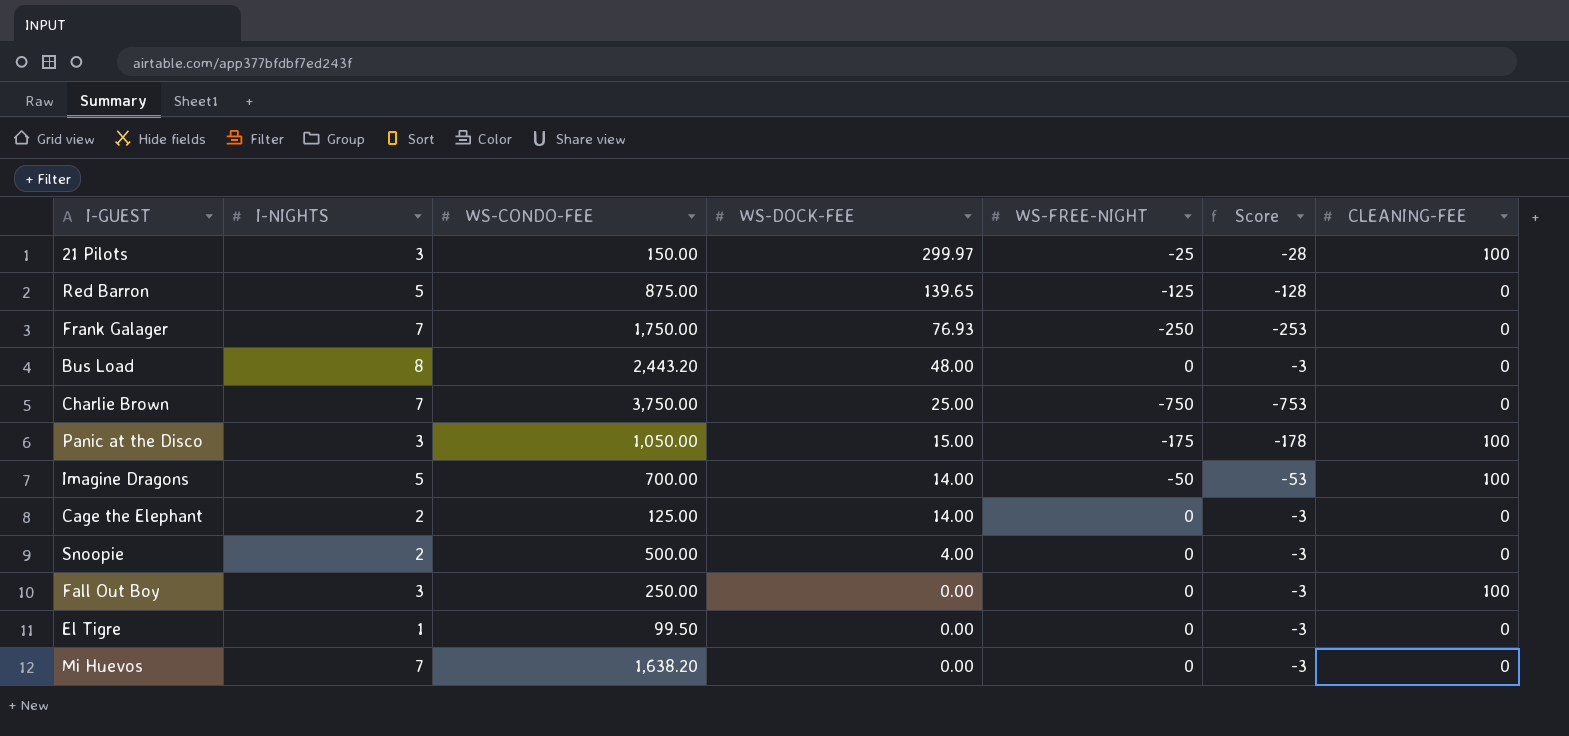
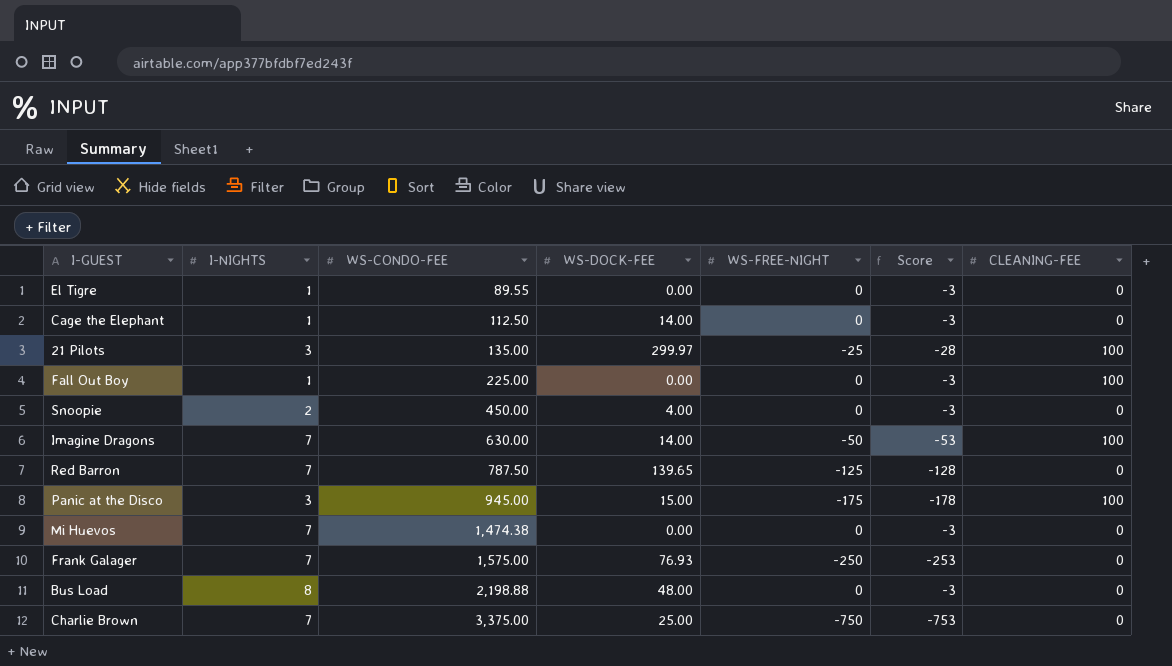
row order: WS-DOCK-FEE descending -> WS-CONDO-FEE ascending
El Tigre | WS-CONDO-FEE: 99.50 -> 89.55
Cage the Elephant | I-NIGHTS: 2 -> 1
Cage the Elephant | WS-CONDO-FEE: 125.00 -> 112.50
21 Pilots | WS-CONDO-FEE: 150.00 -> 135.00
Fall Out Boy | I-NIGHTS: 3 -> 1
Fall Out Boy | WS-CONDO-FEE: 250.00 -> 225.00
Snoopie | WS-CONDO-FEE: 500.00 -> 450.00
Imagine Dragons | I-NIGHTS: 5 -> 7
Imagine Dragons | WS-CONDO-FEE: 700.00 -> 630.00
Red Barron | I-NIGHTS: 5 -> 7
Red Barron | WS-CONDO-FEE: 875.00 -> 787.50
Panic at the Disco | WS-CONDO-FEE: 1,050.00 -> 945.00
Mi Huevos | WS-CONDO-FEE: 1,638.20 -> 1,474.38
Frank Galager | WS-CONDO-FEE: 1,750.00 -> 1,575.00
Bus Load | WS-CONDO-FEE: 2,443.20 -> 2,198.88
Charlie Brown | WS-CONDO-FEE: 3,750.00 -> 3,375.00

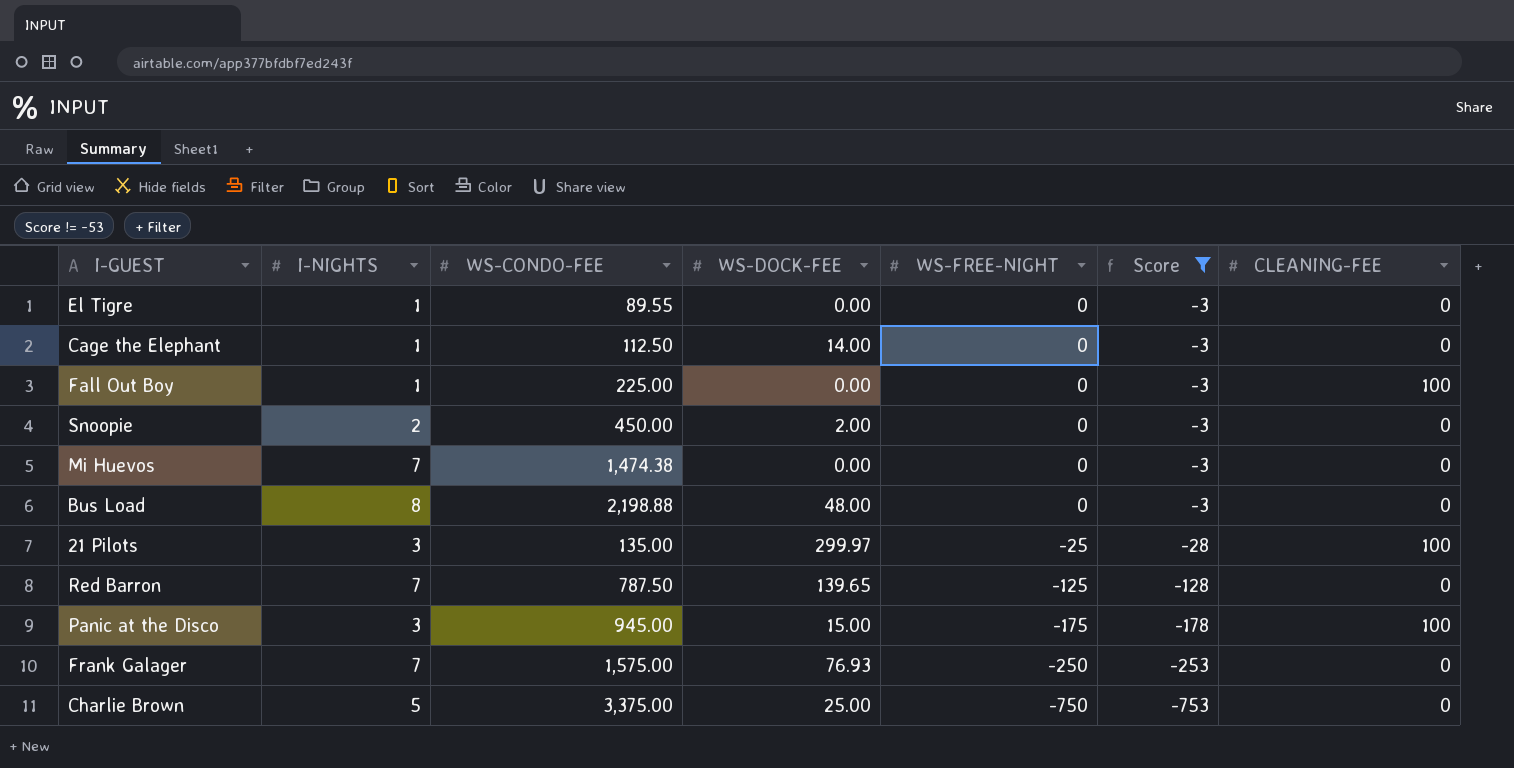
filter: none -> Score != -53
row order: WS-CONDO-FEE ascending -> WS-FREE-NIGHT descending
Snoopie | WS-DOCK-FEE: 4.00 -> 2.00
Charlie Brown | I-NIGHTS: 7 -> 5

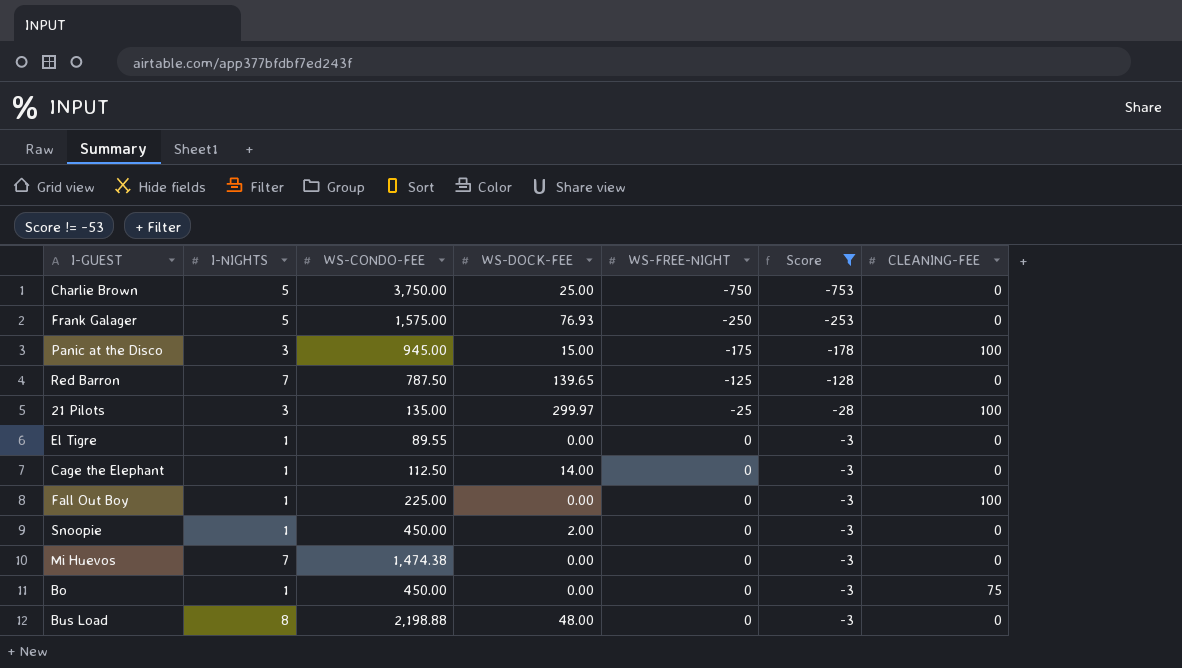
row order: WS-FREE-NIGHT descending -> WS-FREE-NIGHT ascending
Charlie Brown | WS-CONDO-FEE: 3,375.00 -> 3,750.00
Frank Galager | I-NIGHTS: 7 -> 5
Snoopie | I-NIGHTS: 2 -> 1
row Bo: none -> 1 | 450.00 | 0.00 | 0 | -3 | 75

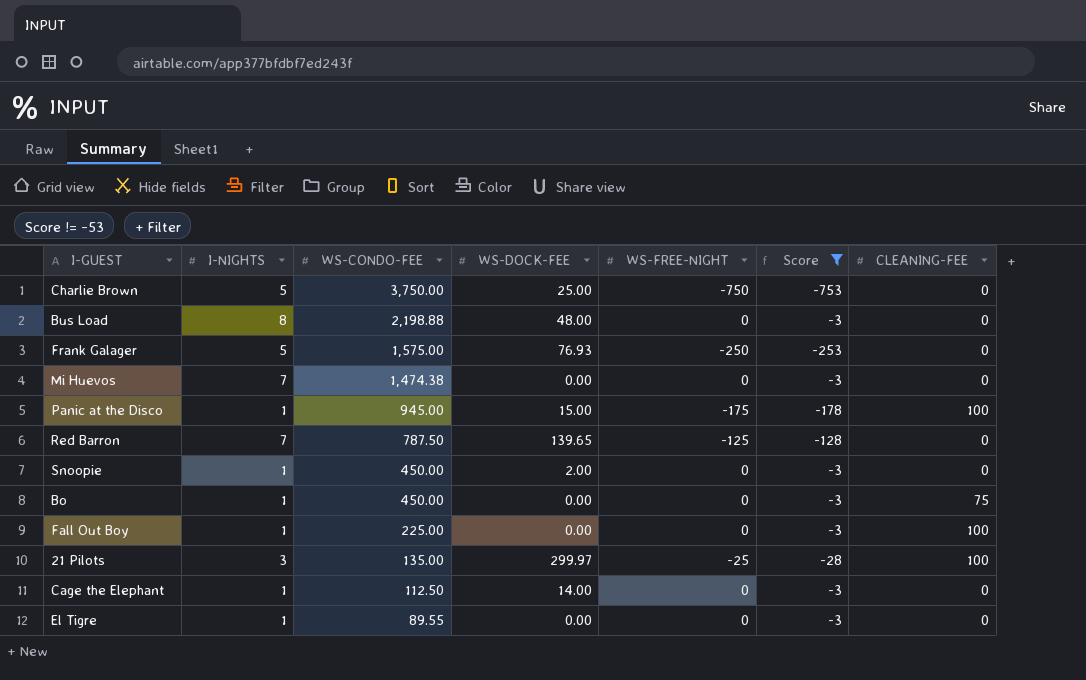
row order: WS-FREE-NIGHT ascending -> WS-CONDO-FEE descending
Panic at the Disco | I-NIGHTS: 3 -> 1

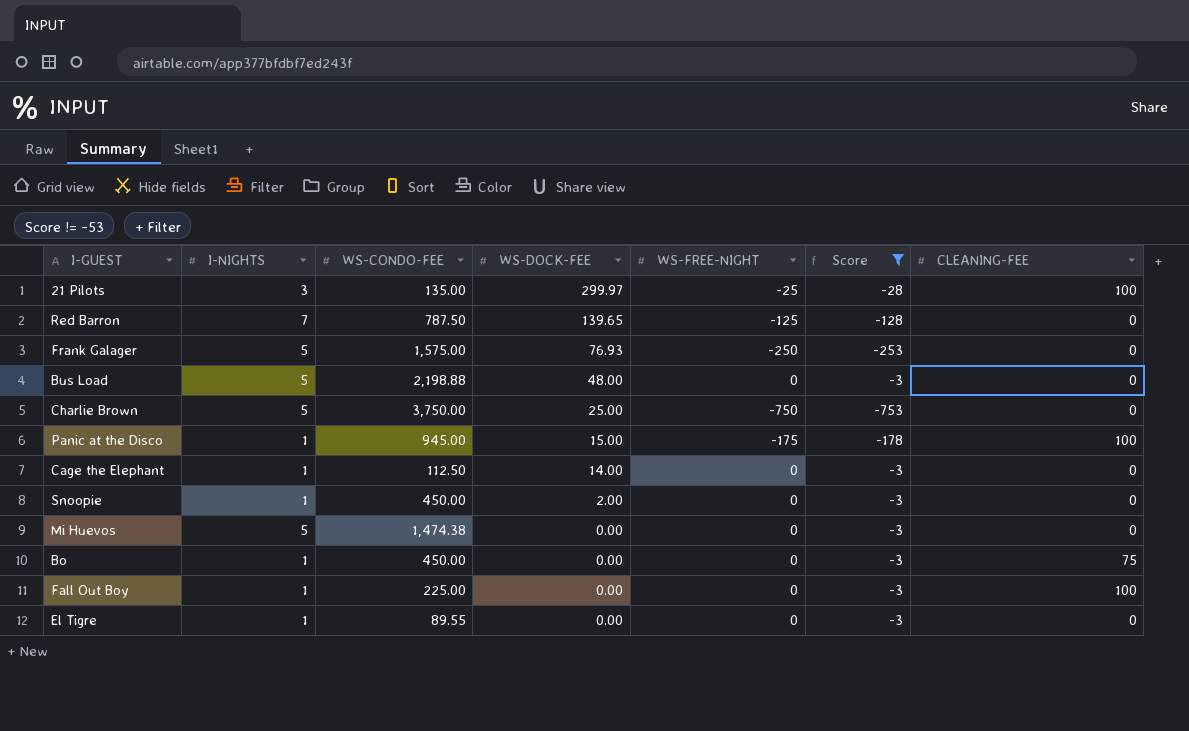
row order: WS-CONDO-FEE descending -> WS-DOCK-FEE descending
Bus Load | I-NIGHTS: 8 -> 5
Mi Huevos | I-NIGHTS: 7 -> 5

